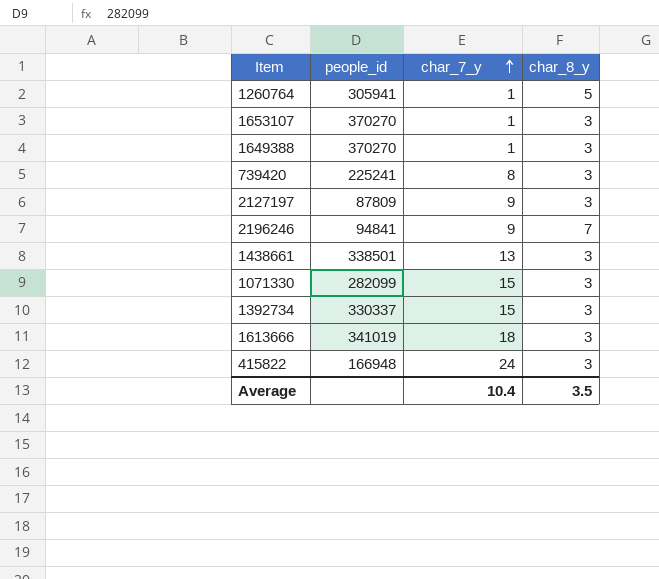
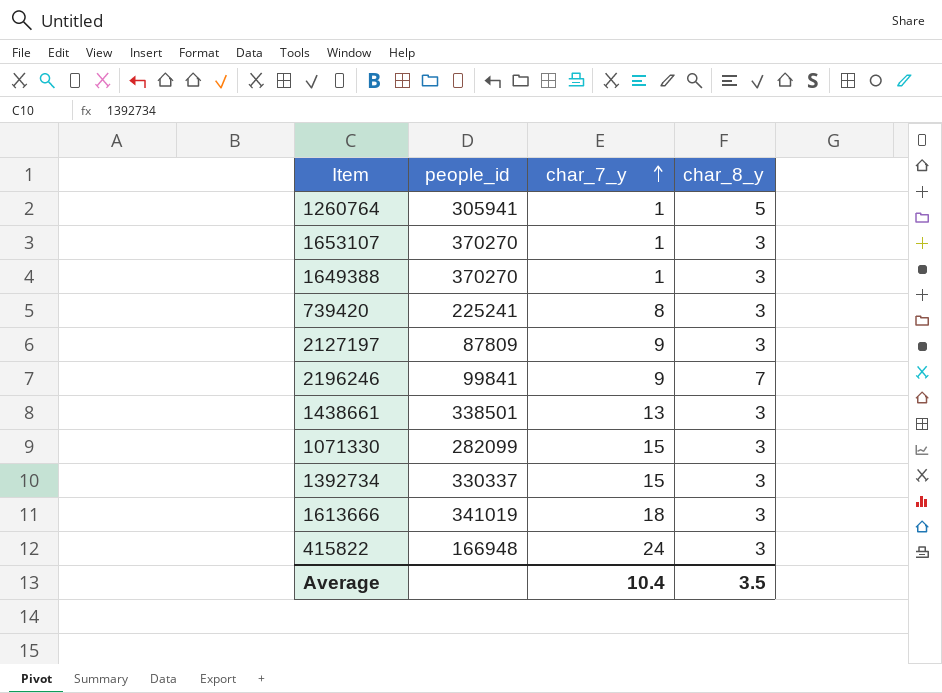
2196246 | people_id: 94841 -> 99841

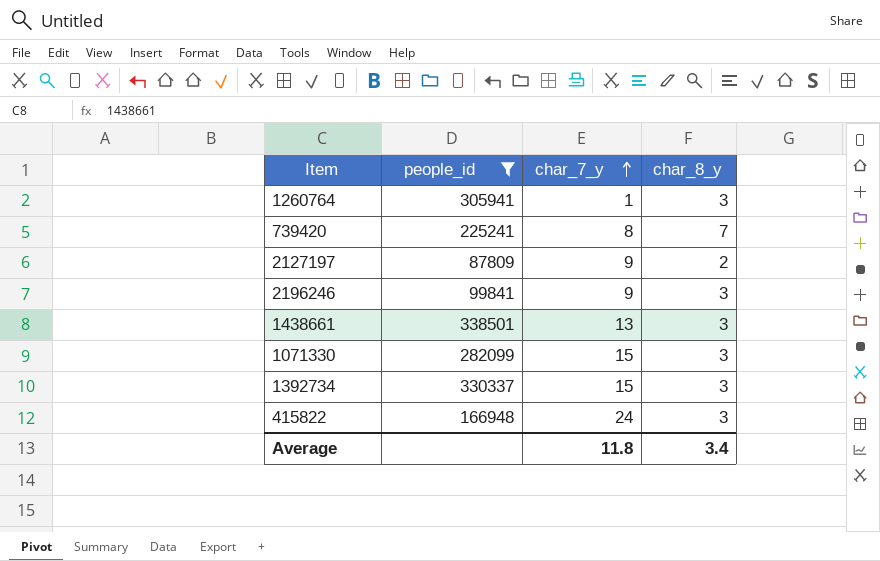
filter: none -> people_id <= 338501
1260764 | char_8_y: 5 -> 3
739420 | char_8_y: 3 -> 7
2127197 | char_8_y: 3 -> 2
2196246 | char_8_y: 7 -> 3
Average | char_7_y: 10.4 -> 11.8
Average | char_8_y: 3.5 -> 3.4

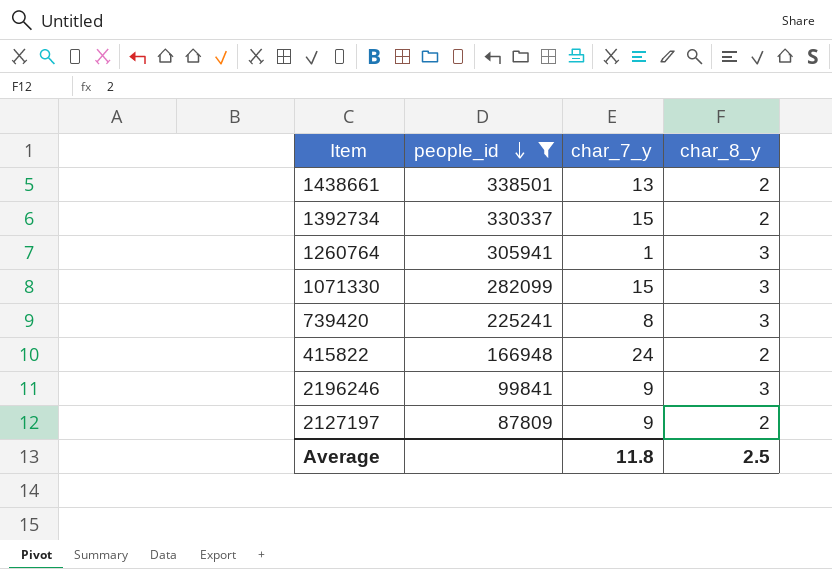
row order: char_7_y ascending -> people_id descending
1438661 | char_8_y: 3 -> 2
1392734 | char_8_y: 3 -> 2
739420 | char_8_y: 7 -> 3
415822 | char_8_y: 3 -> 2
Average | char_8_y: 3.4 -> 2.5

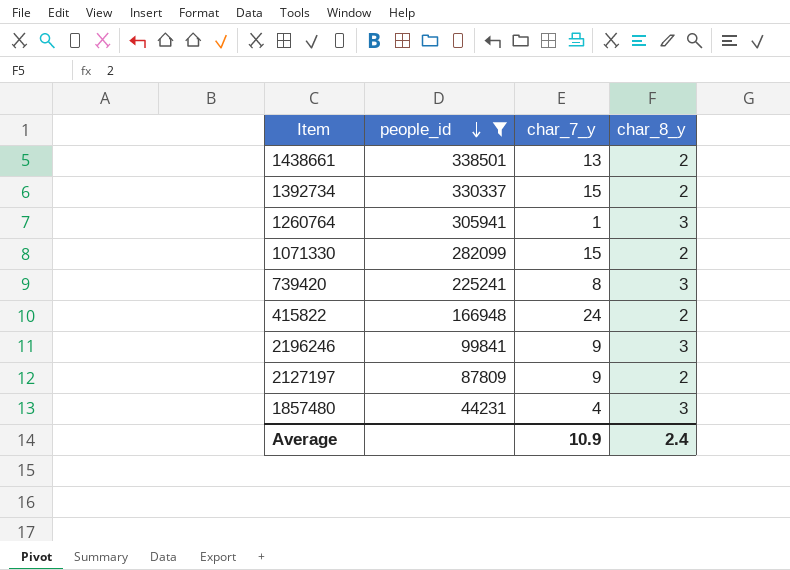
1071330 | char_8_y: 3 -> 2
row 1857480: none -> 44231 | 4 | 3
Average | char_7_y: 11.8 -> 10.9
Average | char_8_y: 2.5 -> 2.4

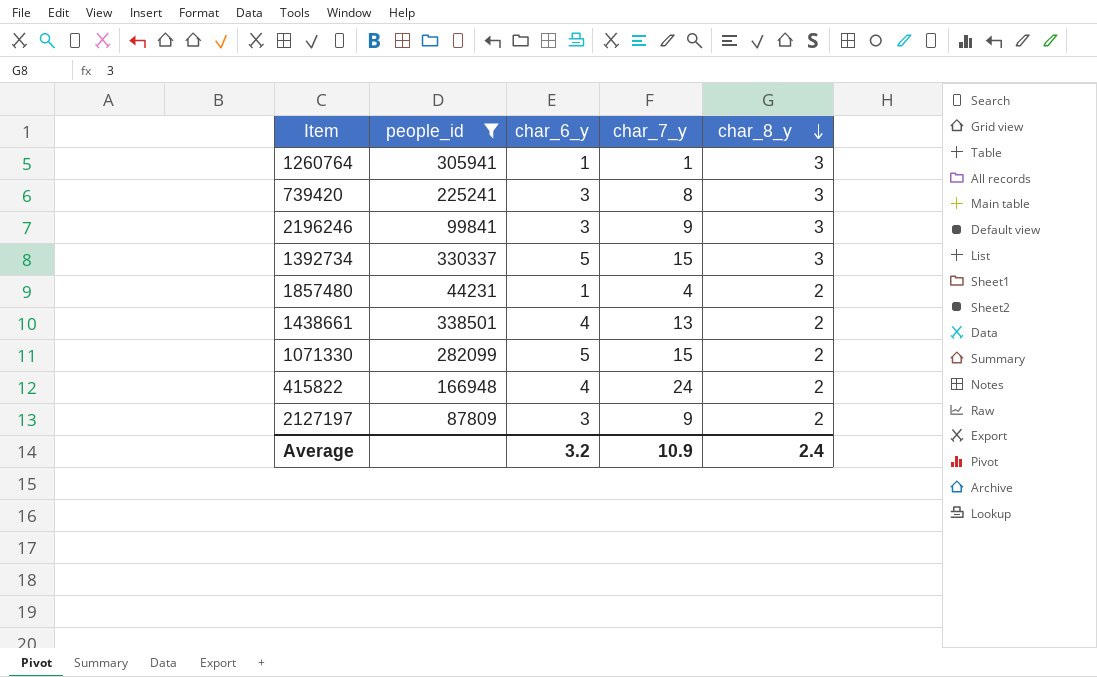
row order: people_id descending -> char_8_y descending
column char_6_y | position: none -> 3
1392734 | char_8_y: 2 -> 3
1857480 | char_8_y: 3 -> 2

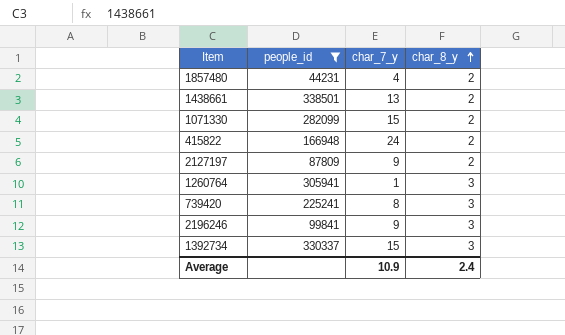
row order: char_8_y descending -> char_8_y ascending
column char_6_y | position: 3 -> none

